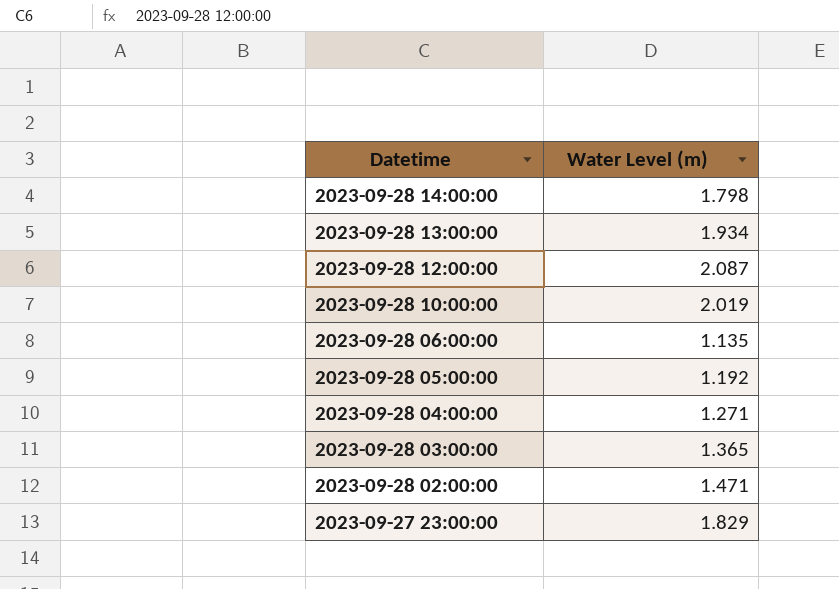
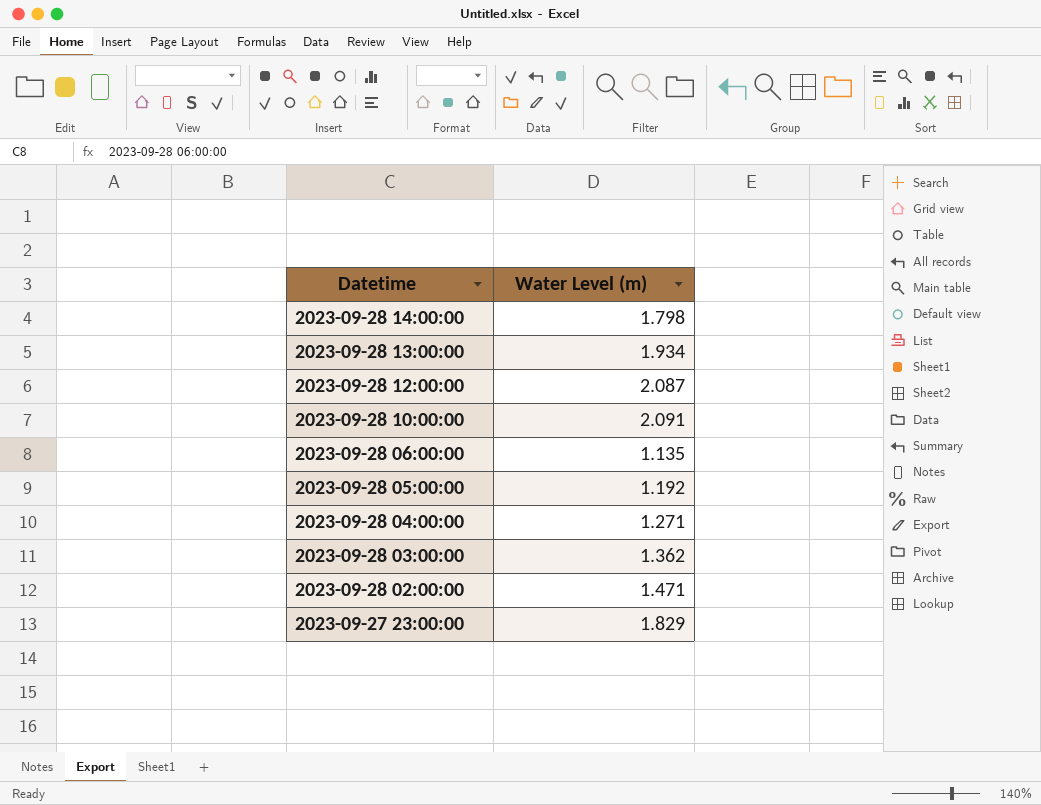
2023-09-28 10:00:00 | Water Level (m): 2.019 -> 2.091
2023-09-28 03:00:00 | Water Level (m): 1.365 -> 1.362

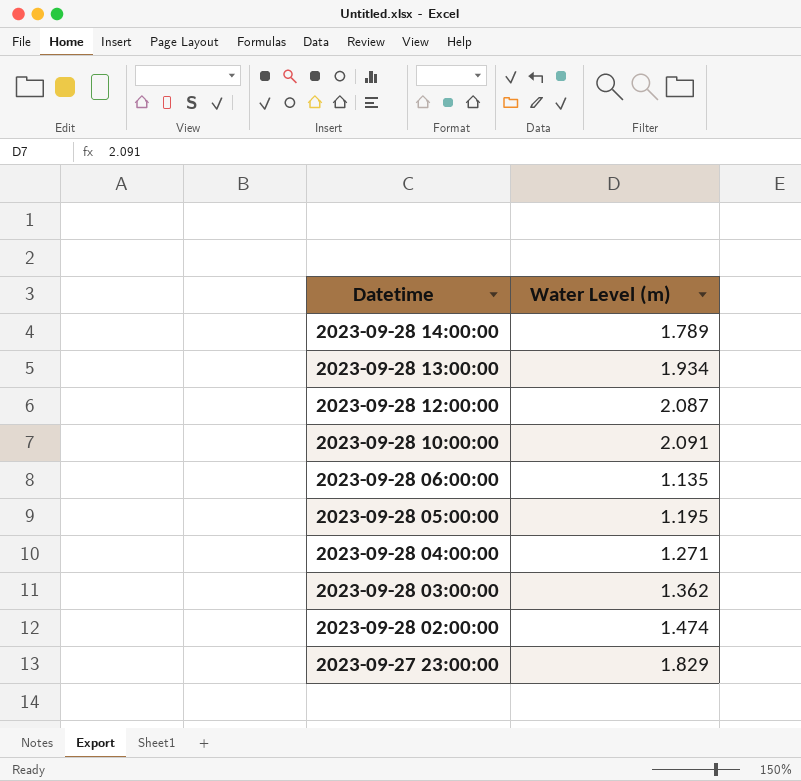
2023-09-28 14:00:00 | Water Level (m): 1.798 -> 1.789
2023-09-28 05:00:00 | Water Level (m): 1.192 -> 1.195
2023-09-28 02:00:00 | Water Level (m): 1.471 -> 1.474

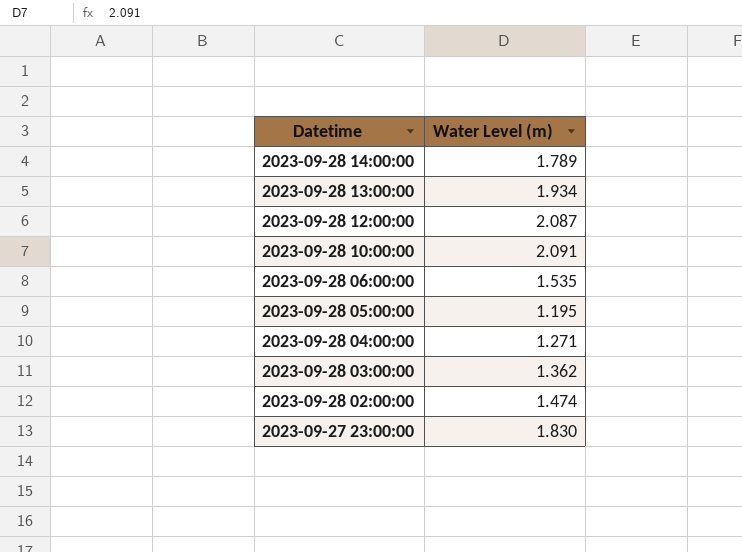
2023-09-28 06:00:00 | Water Level (m): 1.135 -> 1.535
2023-09-27 23:00:00 | Water Level (m): 1.829 -> 1.830

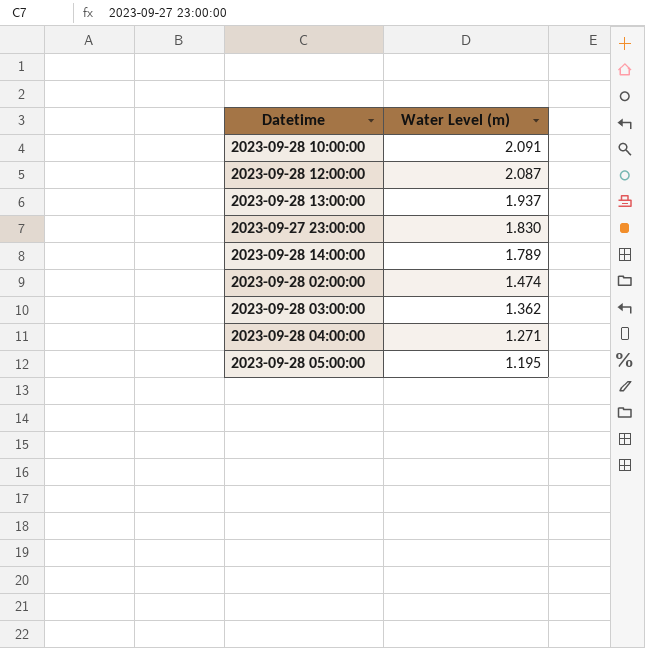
row order: Datetime descending -> Water Level (m) descending
row 2023-09-28 06:00:00: 1.535 -> none
2023-09-28 13:00:00 | Water Level (m): 1.934 -> 1.937

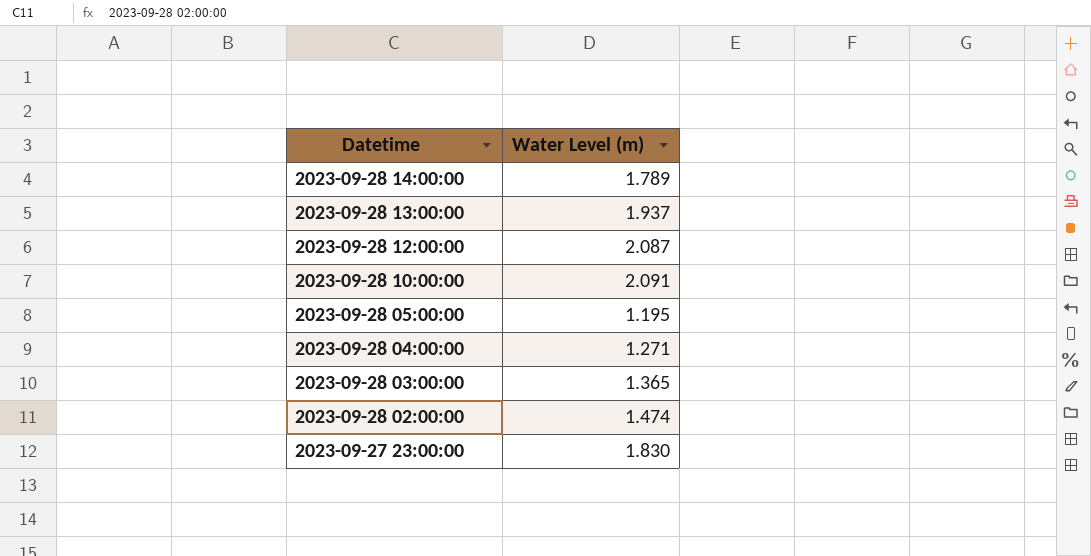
row order: Water Level (m) descending -> Datetime descending
2023-09-28 03:00:00 | Water Level (m): 1.362 -> 1.365

